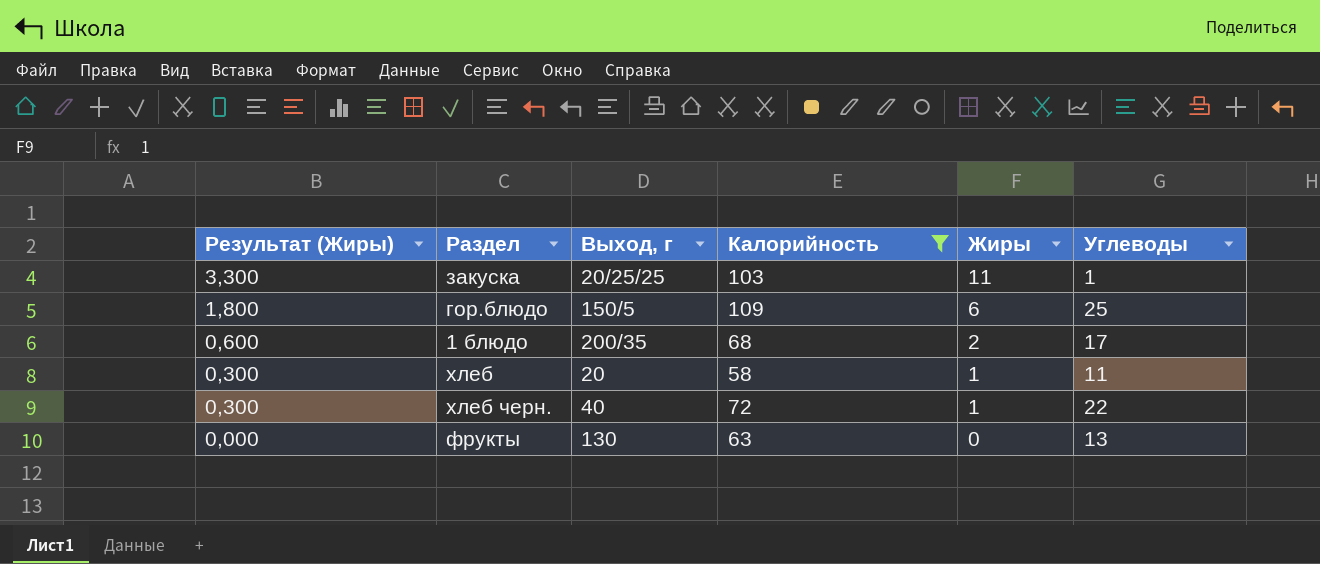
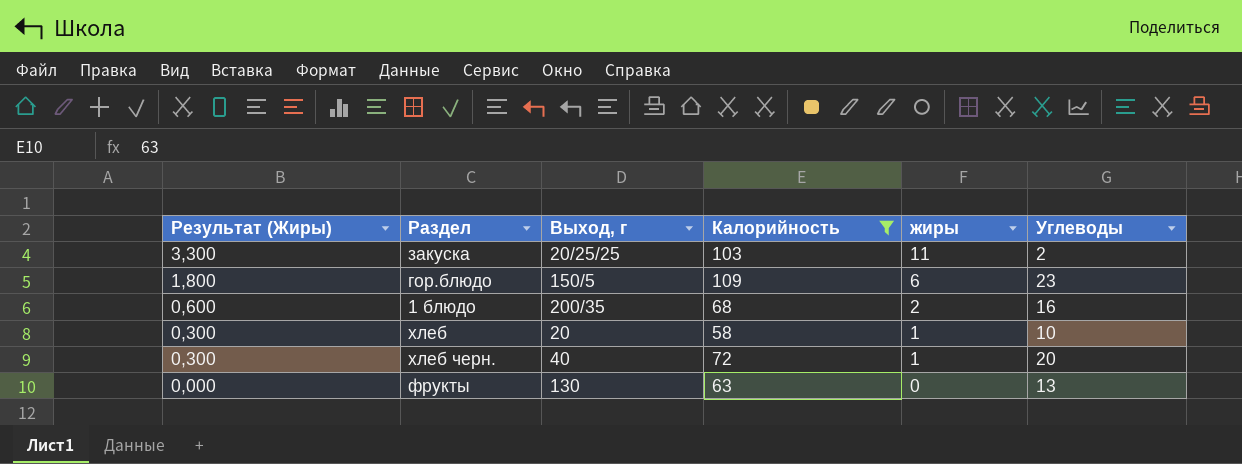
column name: Жиры -> жиры
закуска | Углеводы: 1 -> 2
гор.блюдо | Углеводы: 25 -> 23
1 блюдо | Углеводы: 17 -> 16
хлеб | Углеводы: 11 -> 10
хлеб черн. | Углеводы: 22 -> 20

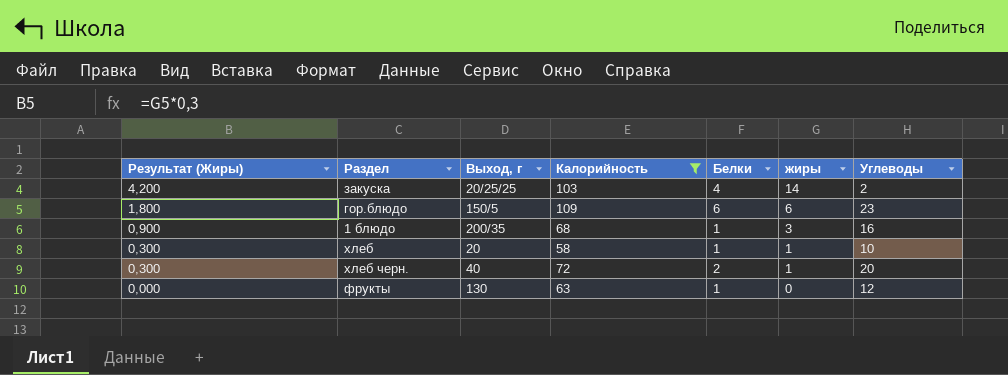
column Белки | position: none -> 5
закуска | Результат (Жиры): 3,300 -> 4,200
закуска | жиры: 11 -> 14
1 блюдо | Результат (Жиры): 0,600 -> 0,900
1 блюдо | жиры: 2 -> 3
фрукты | Углеводы: 13 -> 12

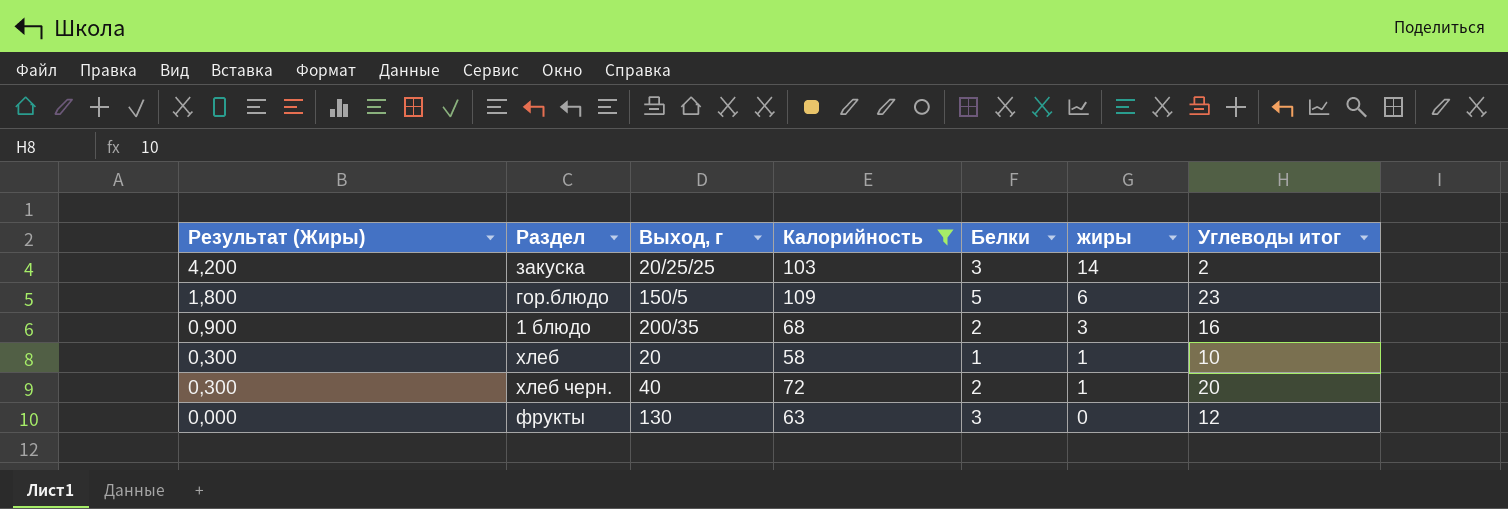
column name: Углеводы -> Углеводы итог
закуска | Белки: 4 -> 3
гор.блюдо | Белки: 6 -> 5
1 блюдо | Белки: 1 -> 2
фрукты | Белки: 1 -> 3

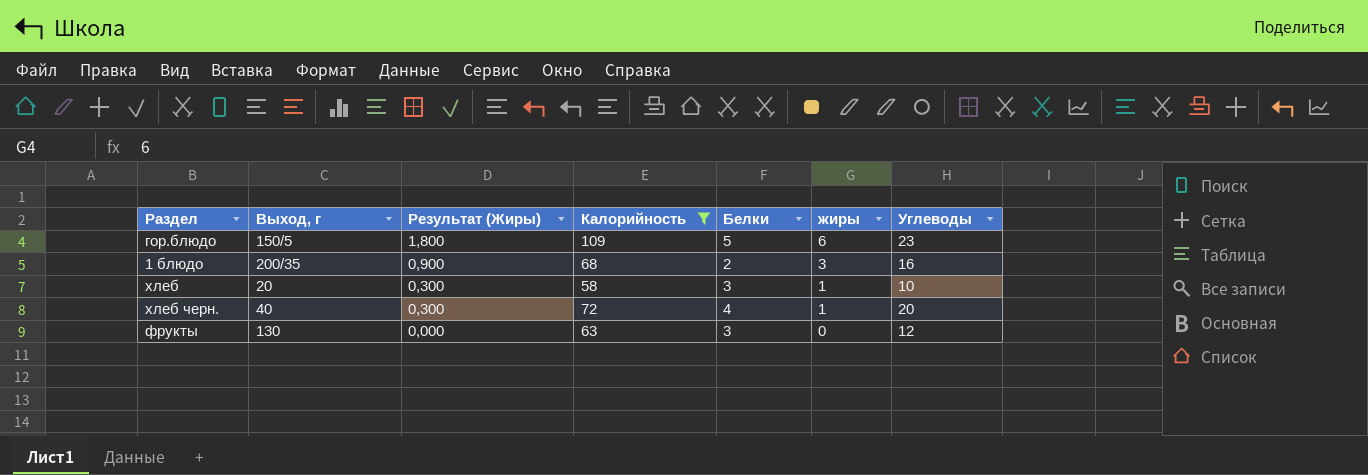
column Результат (Жиры) | position: 1 -> 3
column name: Углеводы итог -> Углеводы
row закуска: 4,200 | 20/25/25 | 103 | 3 | 14 | 2 -> none
хлеб | Белки: 1 -> 3
хлеб черн. | Белки: 2 -> 4

